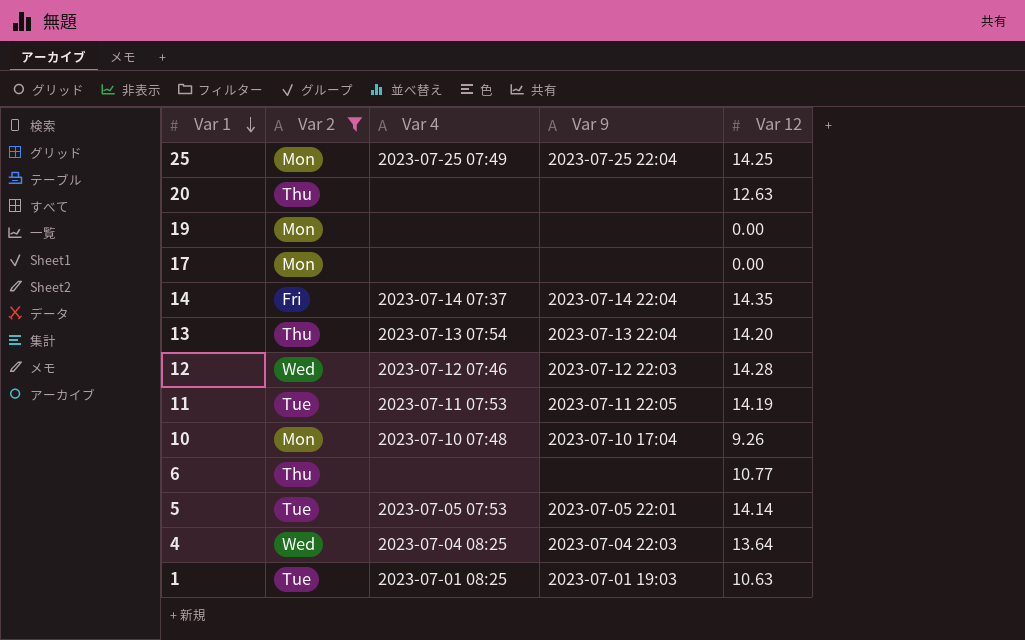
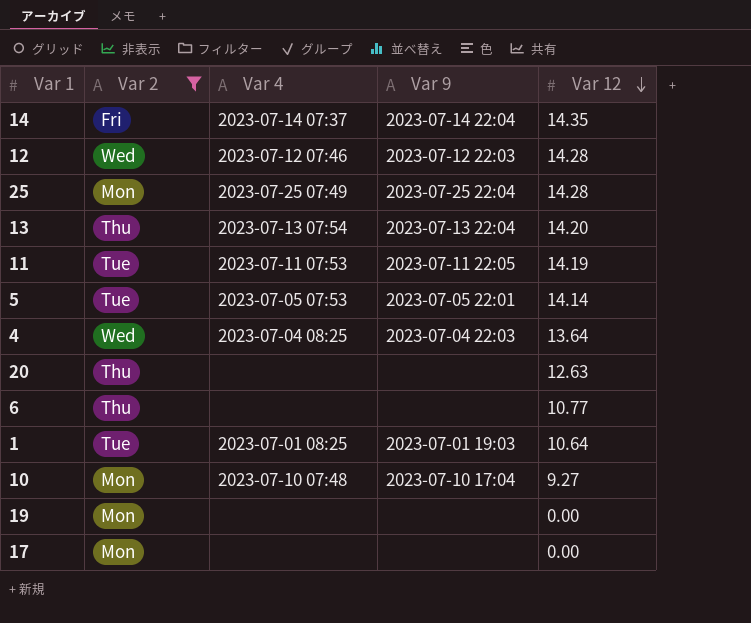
row order: Var 1 descending -> Var 12 descending
25 | Var 12: 14.25 -> 14.28
1 | Var 12: 10.63 -> 10.64
10 | Var 12: 9.26 -> 9.27

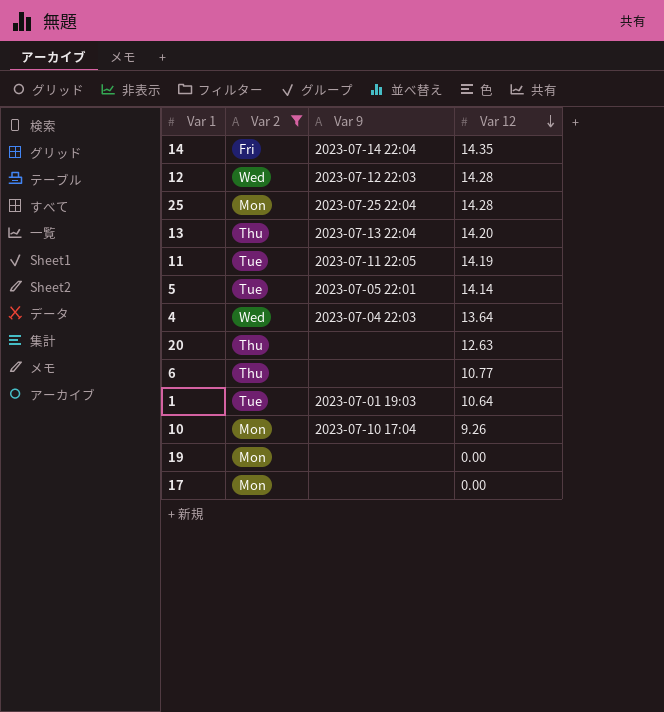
column Var 4 | position: 3 -> none
10 | Var 12: 9.27 -> 9.26

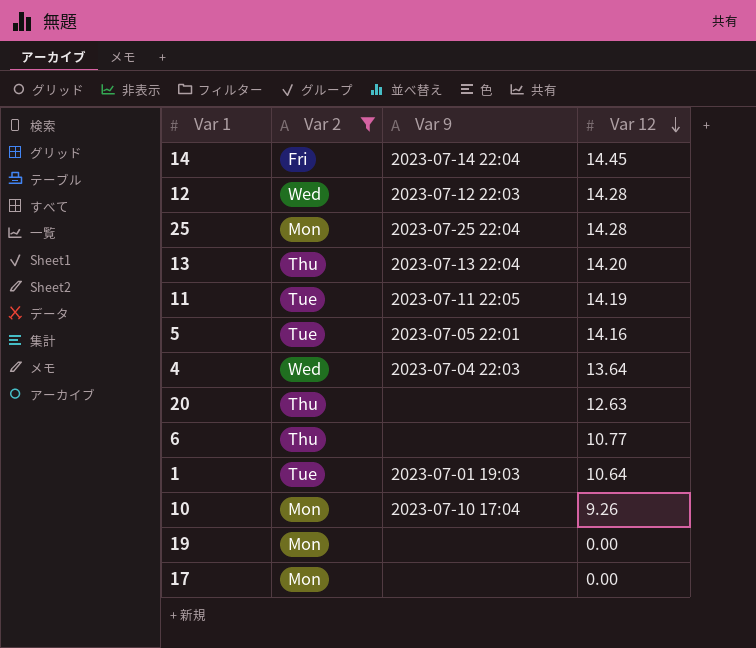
14 | Var 12: 14.35 -> 14.45
5 | Var 12: 14.14 -> 14.16

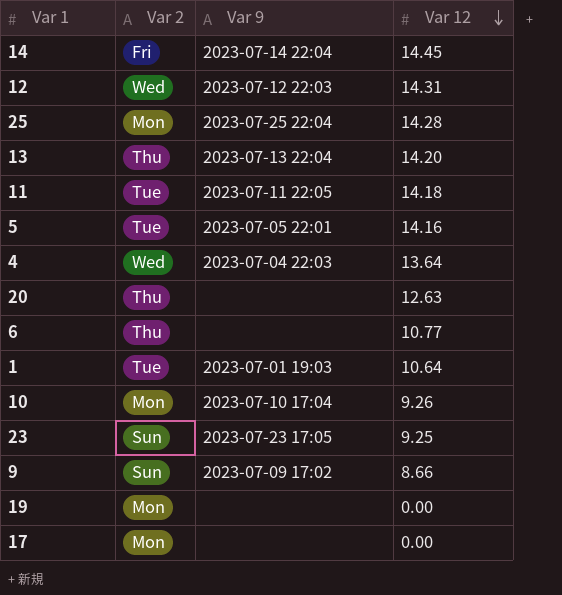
filter: Var 2 != Sun -> none
12 | Var 12: 14.28 -> 14.31
11 | Var 12: 14.19 -> 14.18

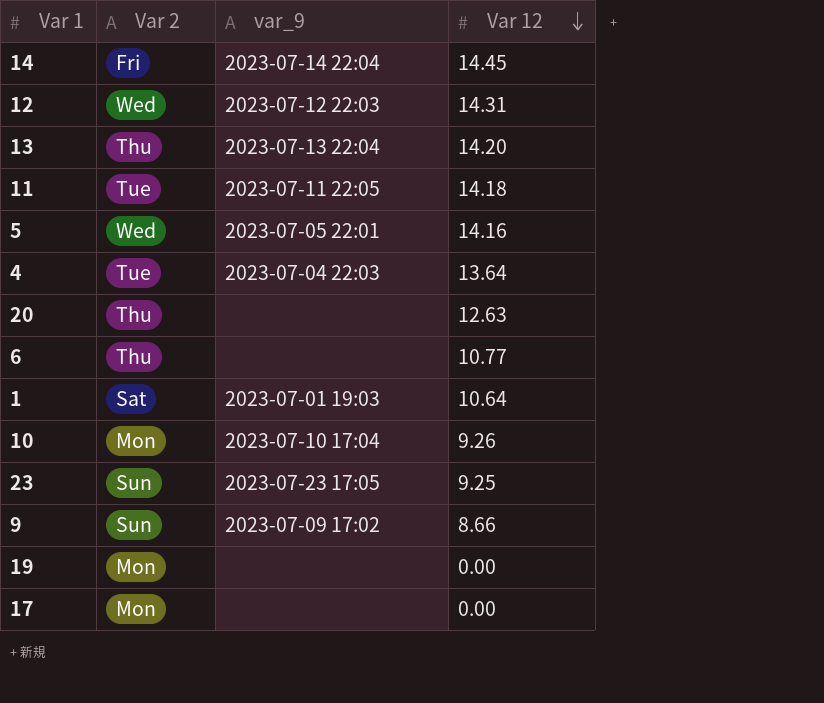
column name: Var 9 -> var_9
row 25: Mon | 2023-07-25 22:04 | 14.28 -> none
5 | Var 2: Tue -> Wed
4 | Var 2: Wed -> Tue
1 | Var 2: Tue -> Sat

